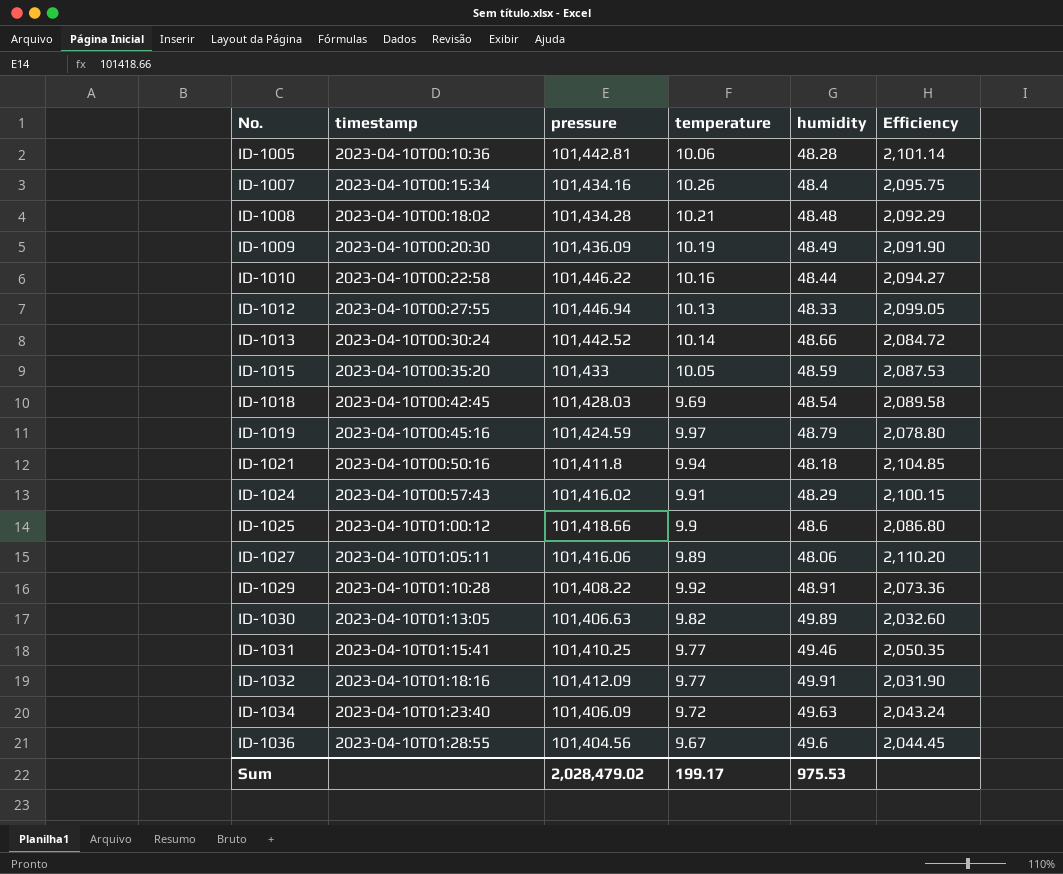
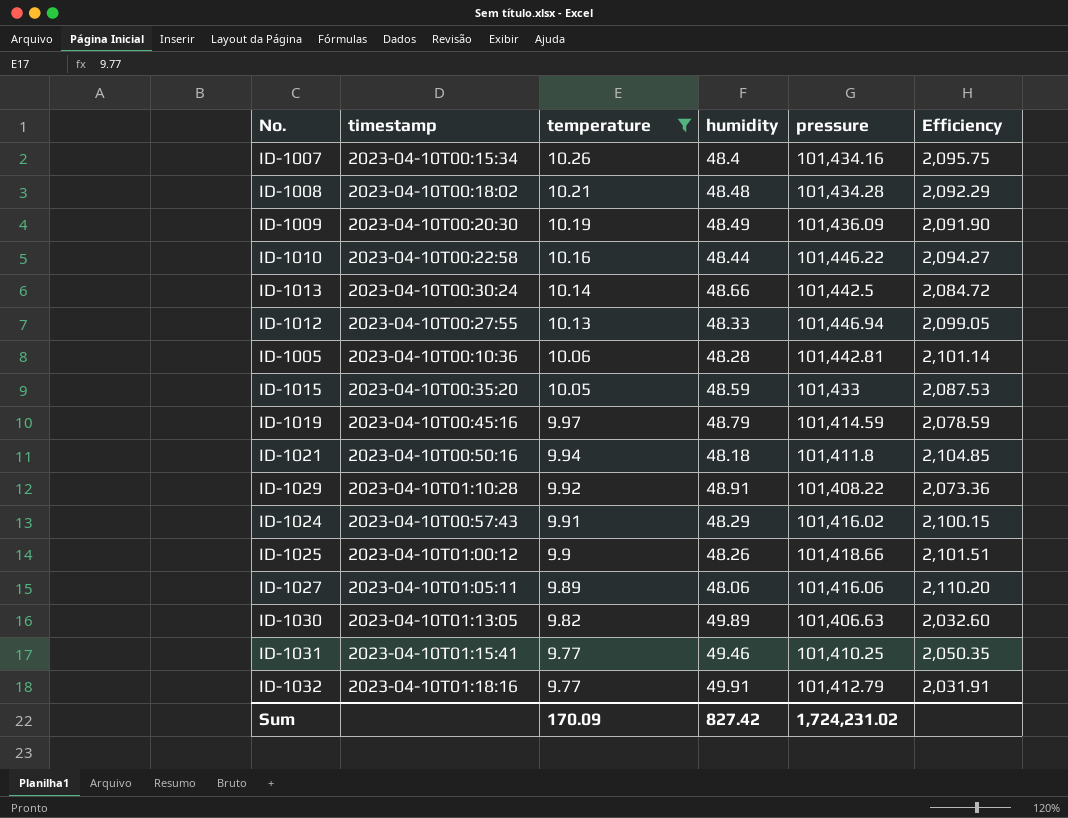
filter: none -> temperature >= 9.77
row order: No. ascending -> temperature descending
column pressure | position: 3 -> 5
ID-1013 | pressure: 101,442.52 -> 101,442.5
ID-1019 | pressure: 101,424.59 -> 101,414.59
ID-1019 | Efficiency: 2,078.80 -> 2,078.59
ID-1025 | humidity: 48.6 -> 48.26
ID-1025 | Efficiency: 2,086.80 -> 2,101.51
ID-1032 | pressure: 101,412.09 -> 101,412.79
ID-1032 | Efficiency: 2,031.90 -> 2,031.91
Sum | temperature: 199.17 -> 170.09
Sum | humidity: 975.53 -> 827.42
Sum | pressure: 2,028,479.02 -> 1,724,231.02

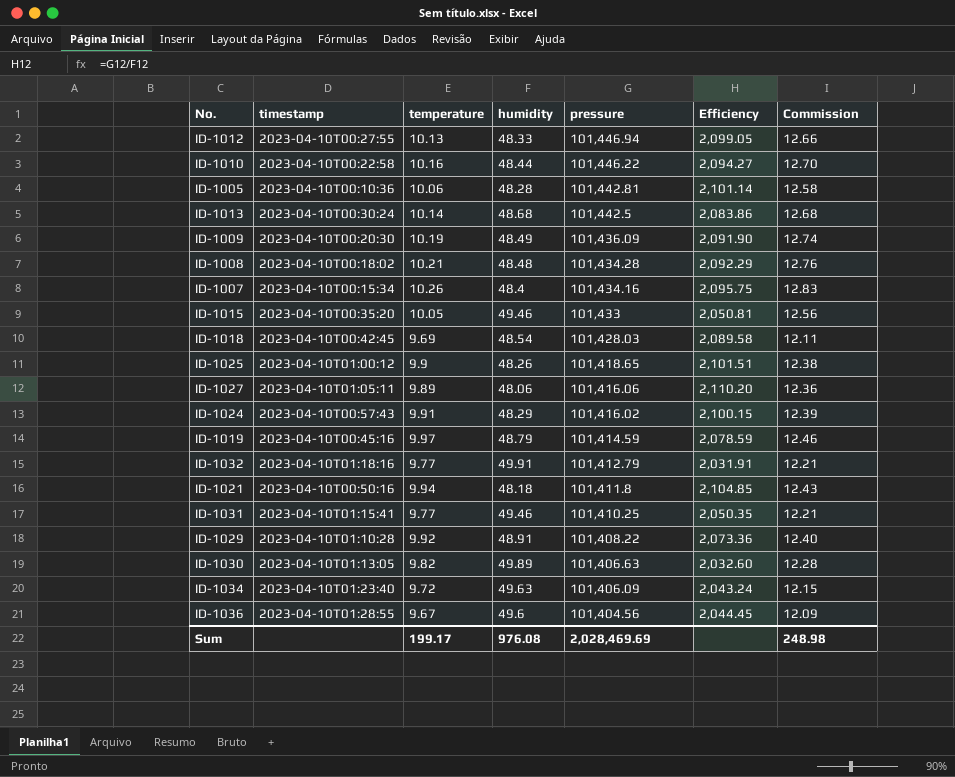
filter: temperature >= 9.77 -> none
row order: temperature descending -> pressure descending
column Commission | formula: none -> [temperature] * 1.25
ID-1013 | humidity: 48.66 -> 48.68
ID-1013 | Efficiency: 2,084.72 -> 2,083.86
ID-1015 | humidity: 48.59 -> 49.46
ID-1015 | Efficiency: 2,087.53 -> 2,050.81
ID-1025 | pressure: 101,418.66 -> 101,418.65
Sum | temperature: 170.09 -> 199.17
Sum | humidity: 827.42 -> 976.08
Sum | pressure: 1,724,231.02 -> 2,028,469.69

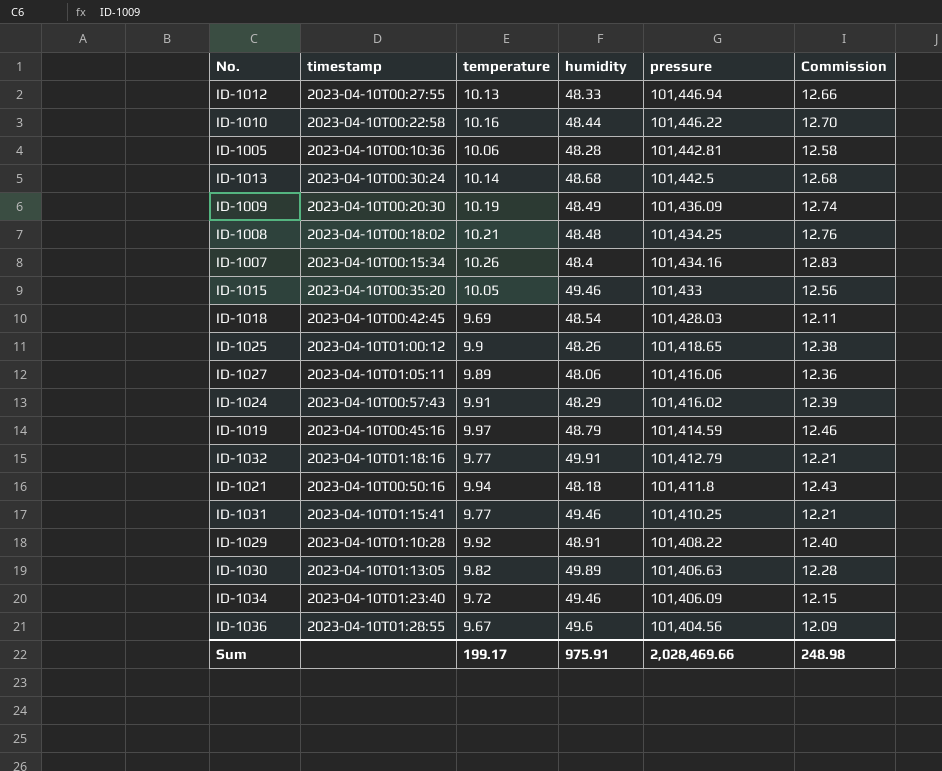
column Efficiency | formula: [pressure] / [humidity] -> none
ID-1008 | pressure: 101,434.28 -> 101,434.25
ID-1034 | humidity: 49.63 -> 49.46
Sum | humidity: 976.08 -> 975.91
Sum | pressure: 2,028,469.69 -> 2,028,469.66

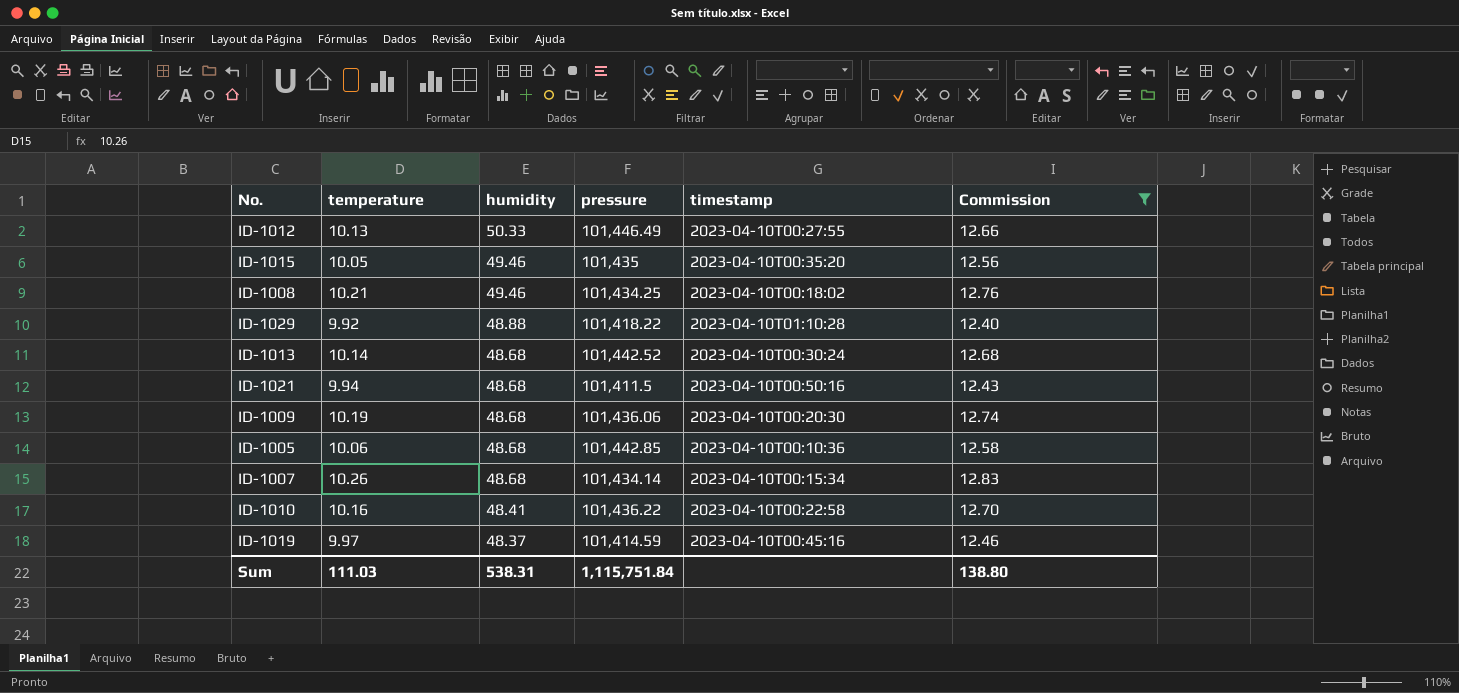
filter: none -> Commission >= 12.40
row order: pressure descending -> humidity descending
column timestamp | position: 2 -> 5
ID-1012 | humidity: 48.33 -> 50.33
ID-1012 | pressure: 101,446.94 -> 101,446.49
ID-1015 | pressure: 101,433 -> 101,435
ID-1008 | humidity: 48.48 -> 49.46
ID-1029 | humidity: 48.91 -> 48.88
ID-1029 | pressure: 101,408.22 -> 101,418.22
ID-1013 | pressure: 101,442.5 -> 101,442.52
ID-1021 | humidity: 48.18 -> 48.68
ID-1021 | pressure: 101,411.8 -> 101,411.5
ID-1009 | humidity: 48.49 -> 48.68
ID-1009 | pressure: 101,436.09 -> 101,436.06
ID-1005 | humidity: 48.28 -> 48.68
ID-1005 | pressure: 101,442.81 -> 101,442.85
ID-1007 | humidity: 48.4 -> 48.68
ID-1007 | pressure: 101,434.16 -> 101,434.14
ID-1010 | humidity: 48.44 -> 48.41
ID-1010 | pressure: 101,446.22 -> 101,436.22
ID-1019 | humidity: 48.79 -> 48.37
Sum | temperature: 199.17 -> 111.03
Sum | humidity: 975.91 -> 538.31
Sum | pressure: 2,028,469.66 -> 1,115,751.84
Sum | Commission: 248.98 -> 138.80

